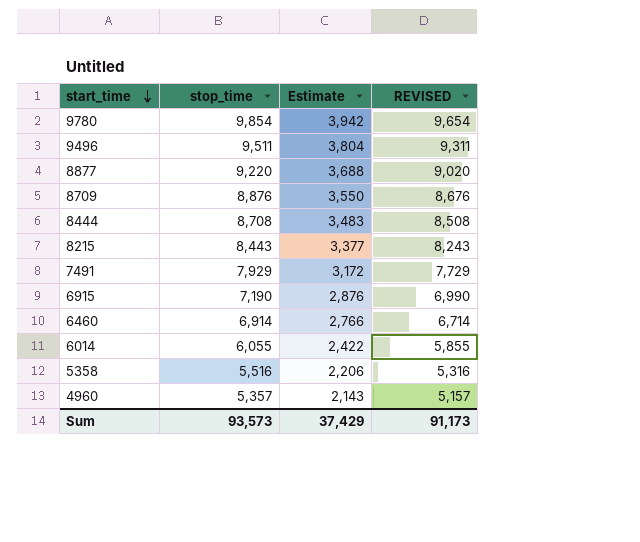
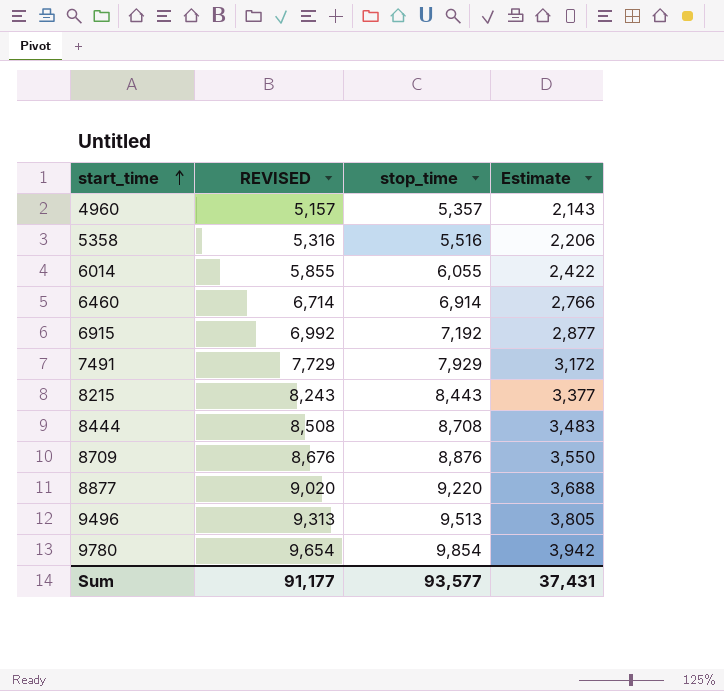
row order: start_time descending -> start_time ascending
column REVISED | position: 4 -> 2
6915 | REVISED: 6,990 -> 6,992
6915 | stop_time: 7,190 -> 7,192
6915 | Estimate: 2,876 -> 2,877
9496 | REVISED: 9,311 -> 9,313
9496 | stop_time: 9,511 -> 9,513
9496 | Estimate: 3,804 -> 3,805
Sum | REVISED: 91,173 -> 91,177
Sum | stop_time: 93,573 -> 93,577
Sum | Estimate: 37,429 -> 37,431

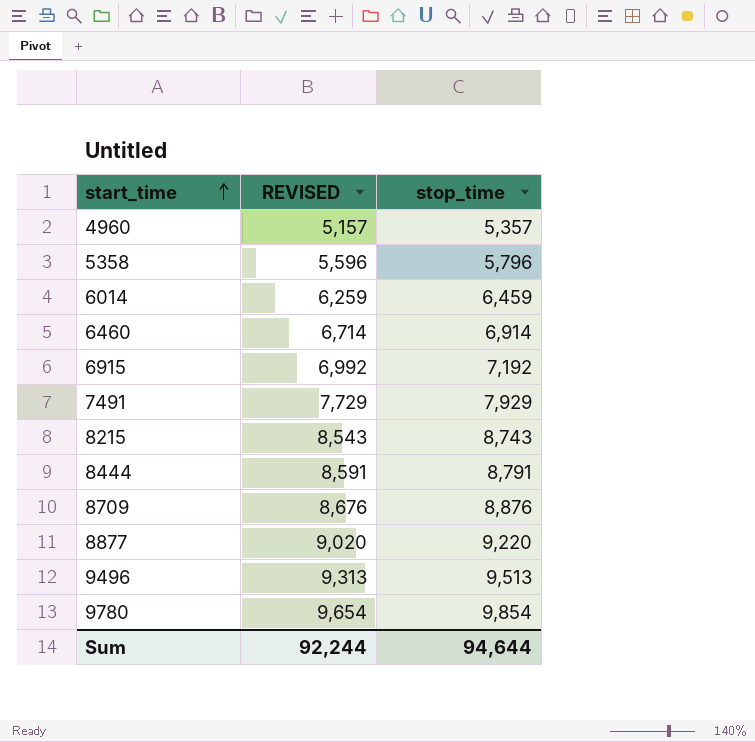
column Estimate | formula: [stop_time] * 0.4 -> none
5358 | REVISED: 5,316 -> 5,596
5358 | stop_time: 5,516 -> 5,796
6014 | REVISED: 5,855 -> 6,259
6014 | stop_time: 6,055 -> 6,459
8215 | REVISED: 8,243 -> 8,543
8215 | stop_time: 8,443 -> 8,743
8444 | REVISED: 8,508 -> 8,591
8444 | stop_time: 8,708 -> 8,791
Sum | REVISED: 91,177 -> 92,244
Sum | stop_time: 93,577 -> 94,644

